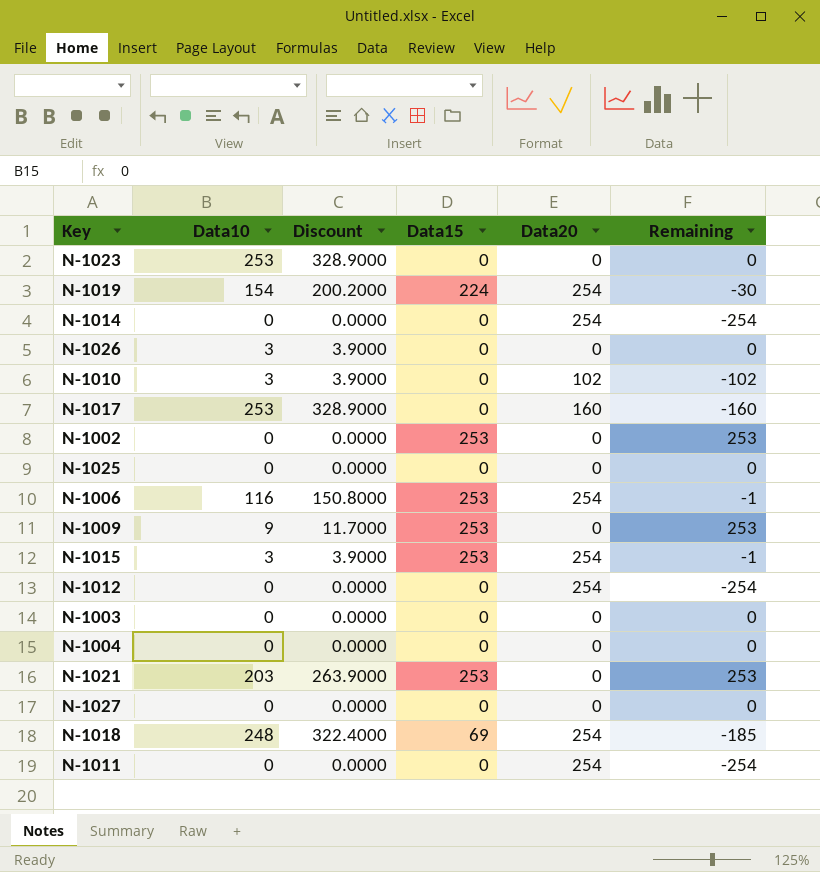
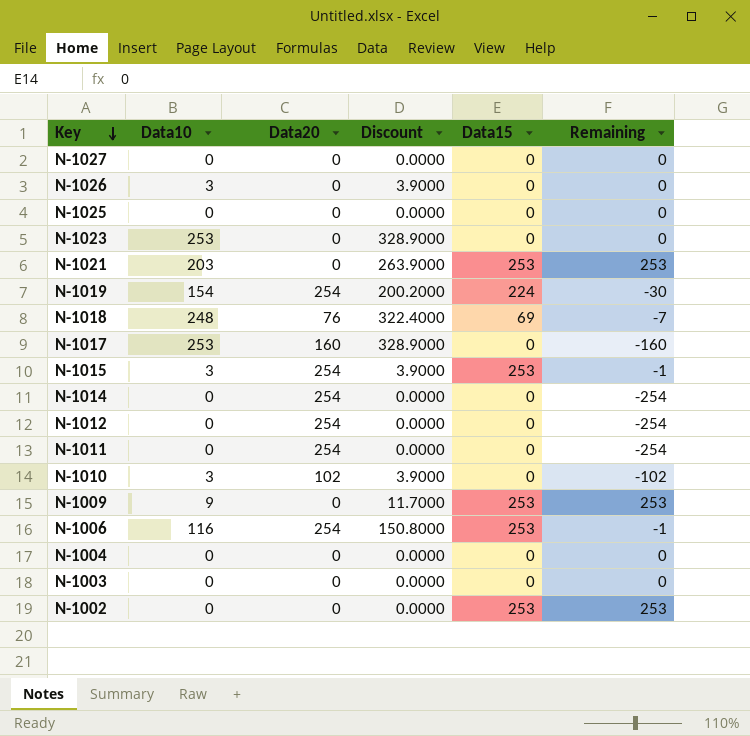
row order: none -> Key descending
column Data20 | position: 5 -> 3
N-1018 | Data20: 254 -> 76
N-1018 | Remaining: -185 -> -7

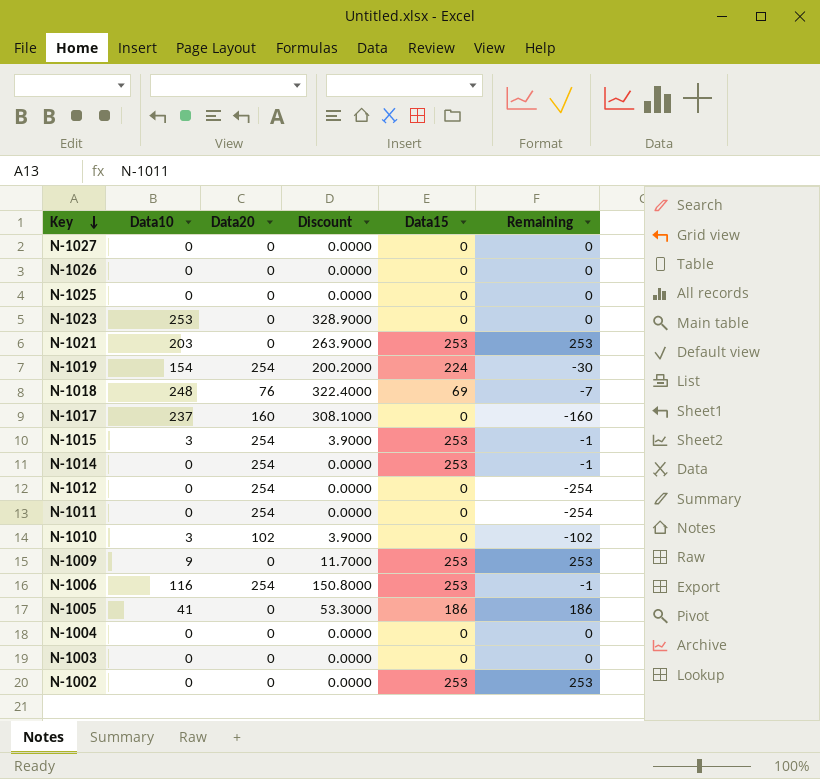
N-1026 | Data10: 3 -> 0
N-1026 | Discount: 3.9000 -> 0.0000
N-1017 | Data10: 253 -> 237
N-1017 | Discount: 328.9000 -> 308.1000
N-1014 | Data15: 0 -> 253
N-1014 | Remaining: -254 -> -1
row N-1005: none -> 41 | 0 | 53.3000 | 186 | 186

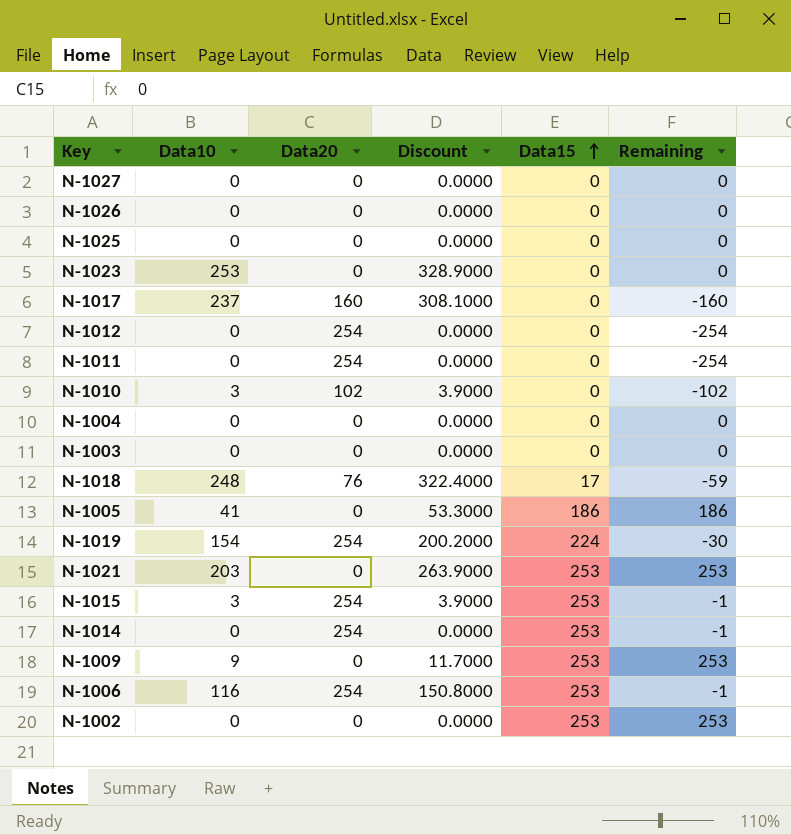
row order: Key descending -> Data15 ascending
N-1018 | Data15: 69 -> 17
N-1018 | Remaining: -7 -> -59

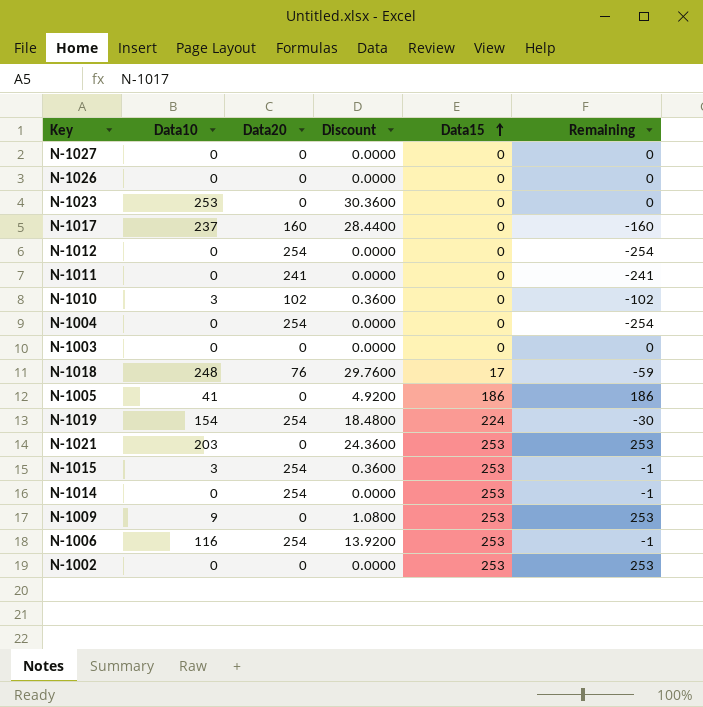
column Discount | formula: [Data10] * 1.3 -> [Data10] * 0.12
row N-1025: 0 | 0 | 0.0000 | 0 | 0 -> none
N-1011 | Data20: 254 -> 241
N-1011 | Remaining: -254 -> -241
N-1004 | Data20: 0 -> 254
N-1004 | Remaining: 0 -> -254

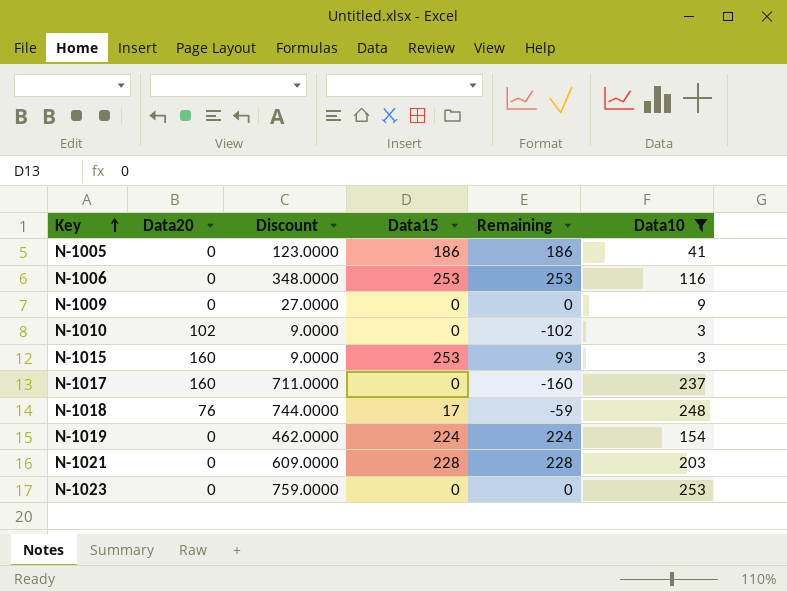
filter: none -> Data10 != 0
row order: Data15 ascending -> Key ascending
column Discount | formula: [Data10] * 0.12 -> [Data10] * 3
column Data10 | position: 2 -> 6
N-1006 | Data20: 254 -> 0
N-1006 | Remaining: -1 -> 253
N-1009 | Data15: 253 -> 0
N-1009 | Remaining: 253 -> 0
N-1015 | Data20: 254 -> 160
N-1015 | Remaining: -1 -> 93
N-1019 | Data20: 254 -> 0
N-1019 | Remaining: -30 -> 224
N-1021 | Data15: 253 -> 228
N-1021 | Remaining: 253 -> 228

